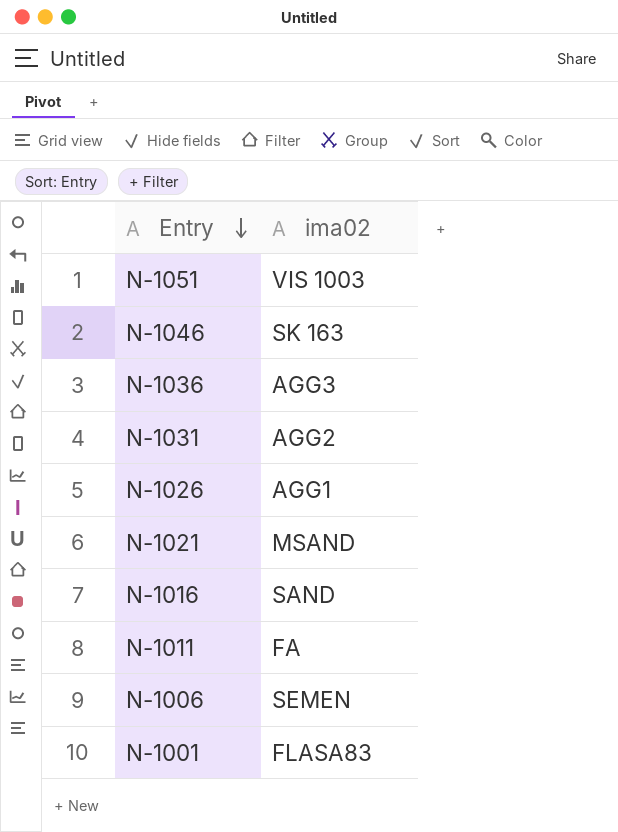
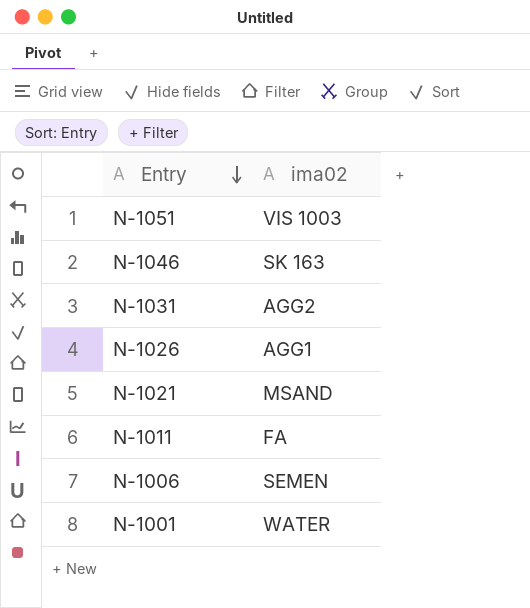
row N-1036: AGG3 -> none
row N-1016: SAND -> none
N-1001 | ima02: FLASA83 -> WATER

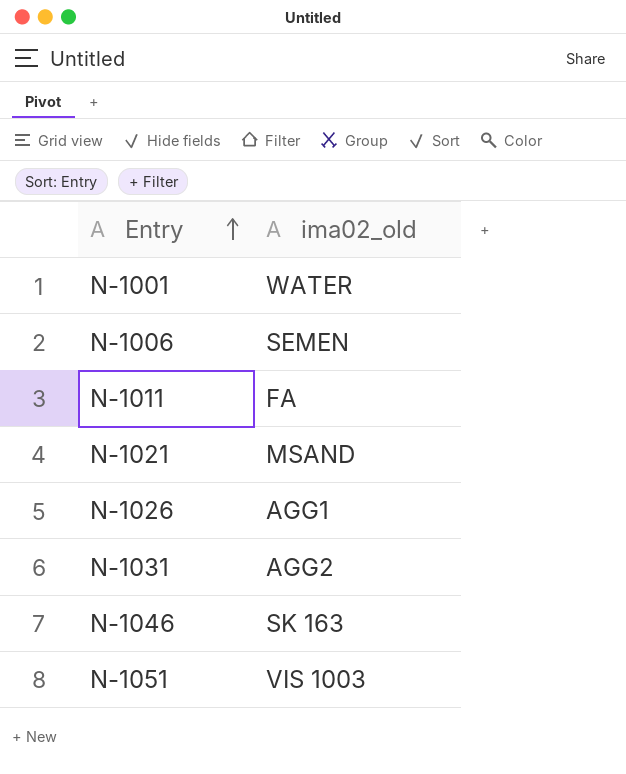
row order: Entry descending -> Entry ascending
column name: ima02 -> ima02_old

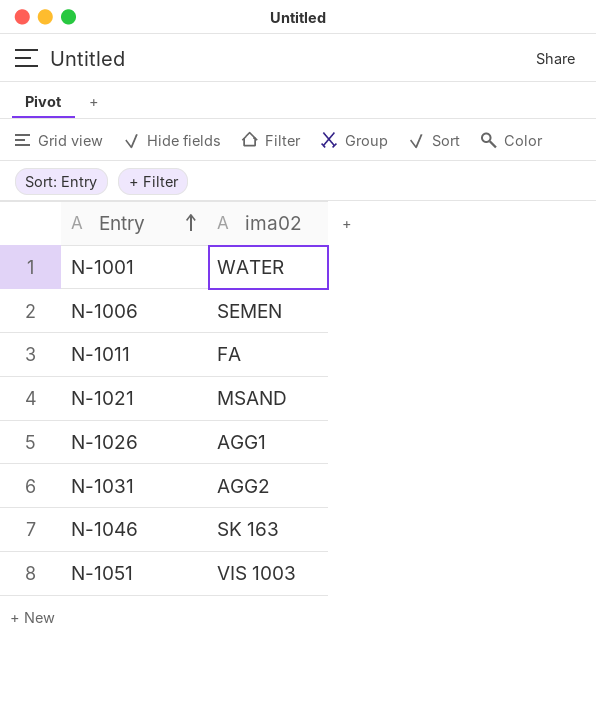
column name: ima02_old -> ima02

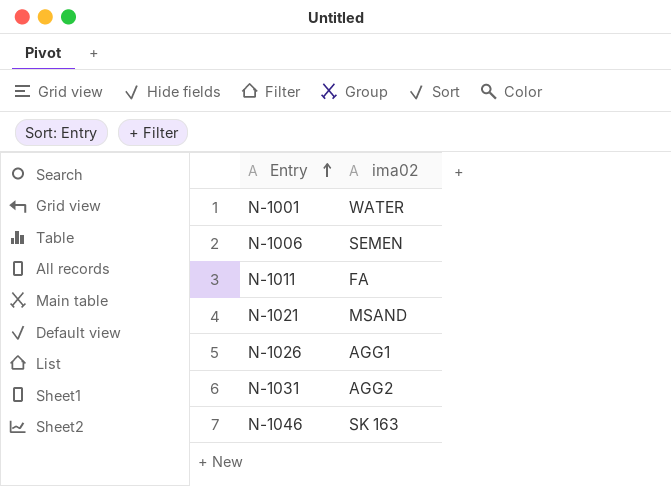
row N-1051: VIS 1003 -> none

